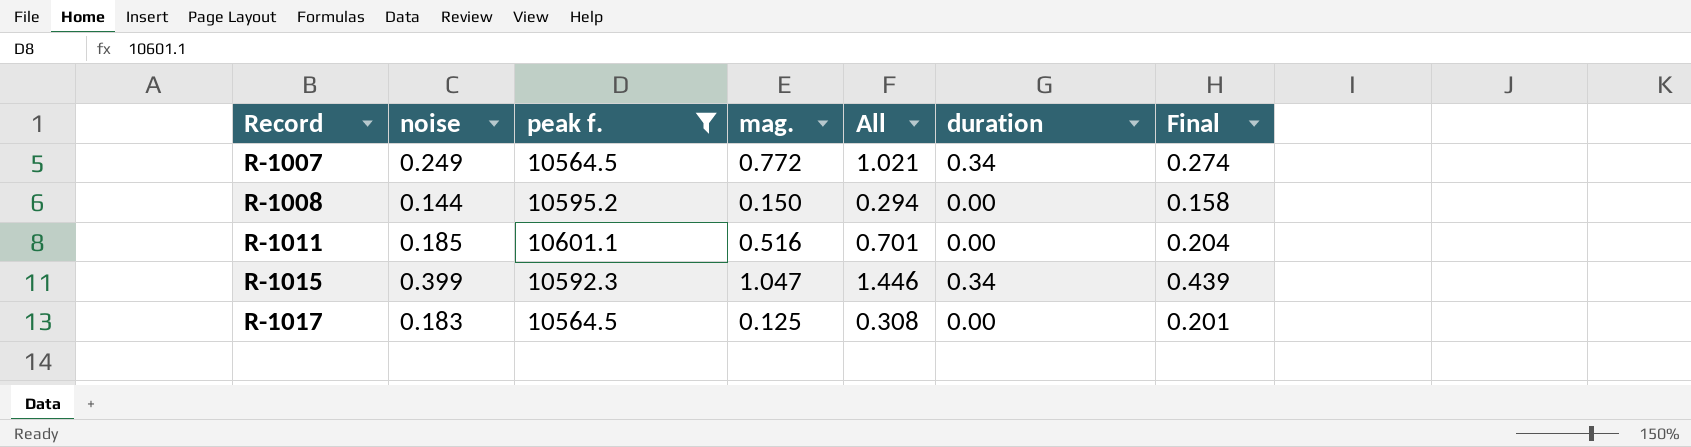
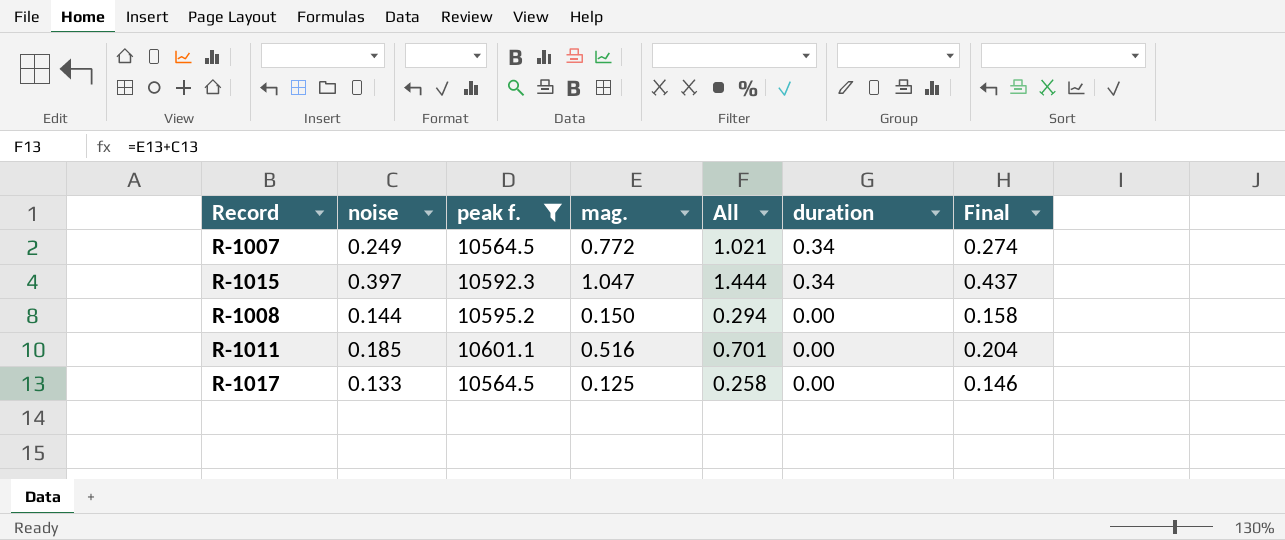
row order: Record ascending -> duration descending
R-1015 | noise: 0.399 -> 0.397
R-1015 | All: 1.446 -> 1.444
R-1015 | Final: 0.439 -> 0.437
R-1017 | noise: 0.183 -> 0.133
R-1017 | All: 0.308 -> 0.258
R-1017 | Final: 0.201 -> 0.146

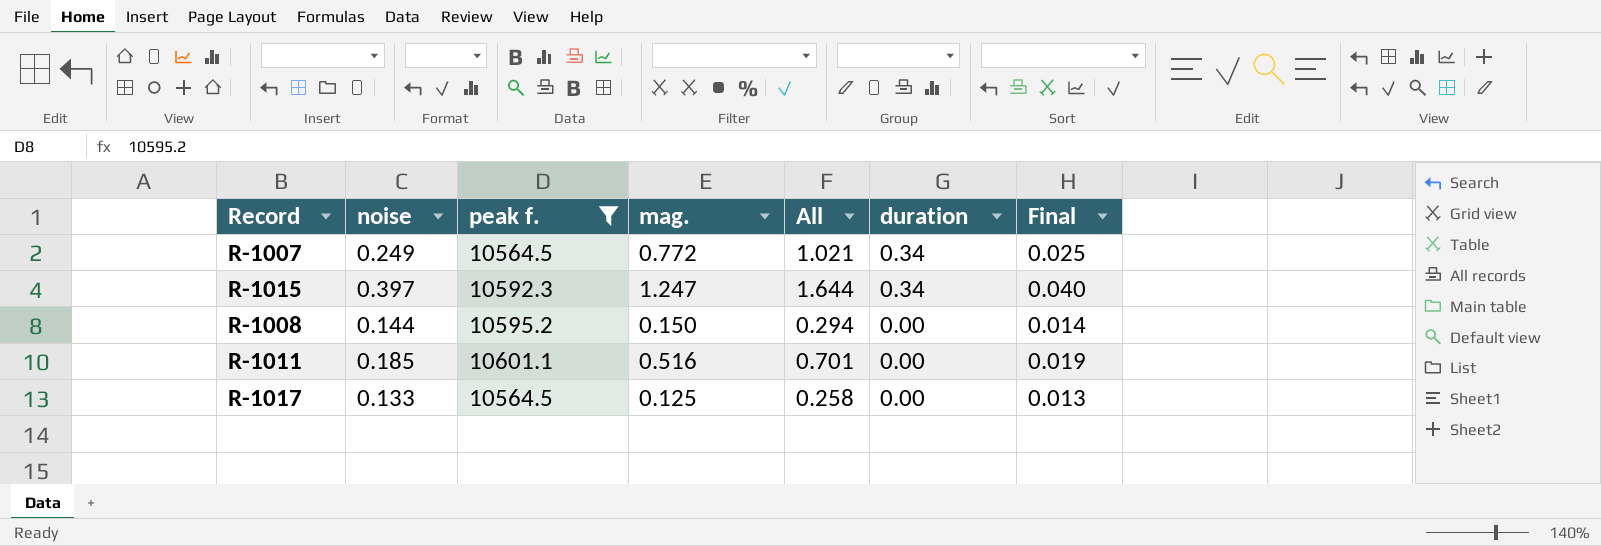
column Final | formula: [noise] * 1.1 -> [noise] * 0.1
R-1015 | mag.: 1.047 -> 1.247
R-1015 | All: 1.444 -> 1.644

